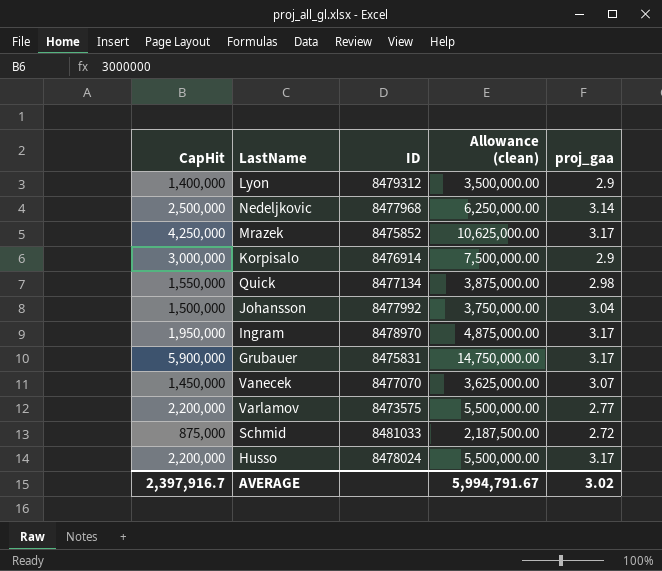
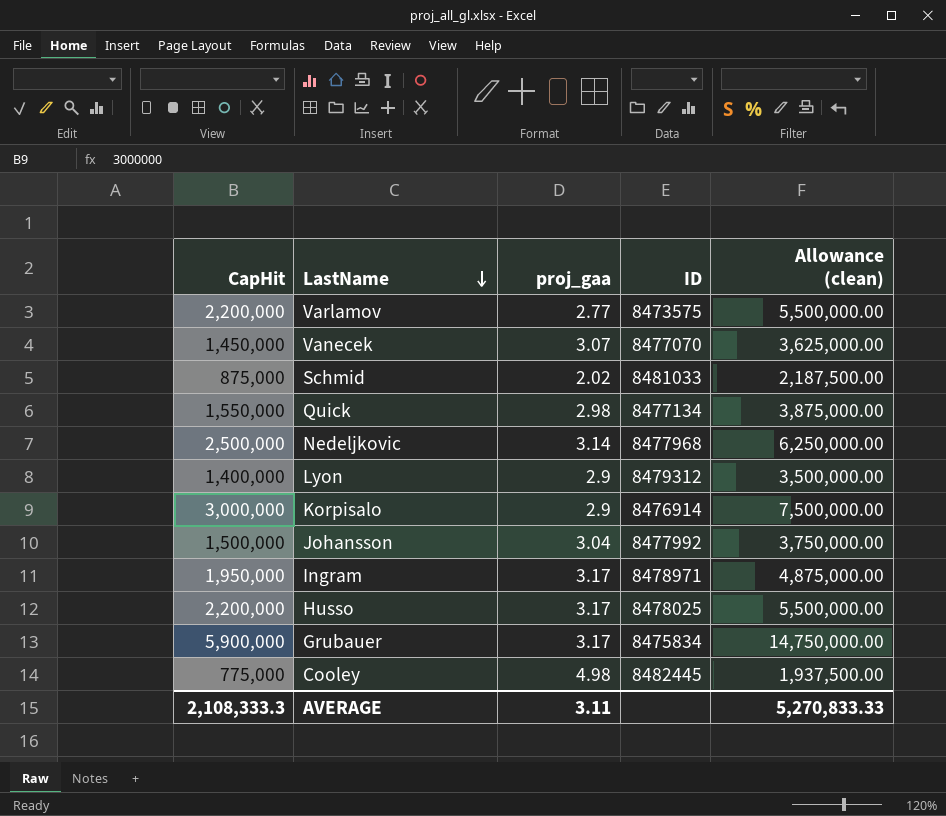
row order: none -> LastName descending
column proj_gaa | position: 5 -> 3
row Mrazek: 4,250,000 | 8475852 | 10,625,000.00 | 3.17 -> none
Schmid | proj_gaa: 2.72 -> 2.02
Ingram | ID: 8478970 -> 8478971
Husso | ID: 8478024 -> 8478025
Grubauer | ID: 8475831 -> 8475834
row Cooley: none -> 775,000 | 4.98 | 8482445 | 1,937,500.00
AVERAGE | CapHit: 2,397,916.7 -> 2,108,333.3
AVERAGE | proj_gaa: 3.02 -> 3.11
AVERAGE | Allowance (clean): 5,994,791.67 -> 5,270,833.33

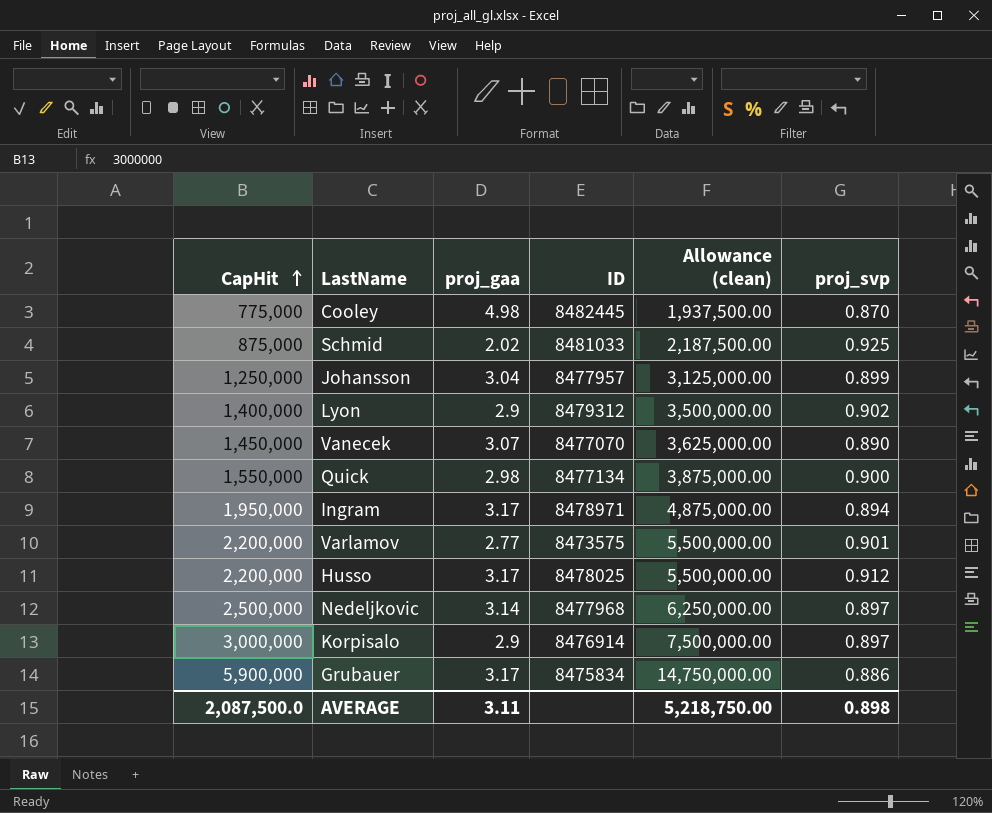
row order: LastName descending -> CapHit ascending
column proj_svp | position: none -> 6
Johansson | CapHit: 1,500,000 -> 1,250,000
Johansson | ID: 8477992 -> 8477957
Johansson | Allowance (clean): 3,750,000.00 -> 3,125,000.00
AVERAGE | CapHit: 2,108,333.3 -> 2,087,500.0
AVERAGE | Allowance (clean): 5,270,833.33 -> 5,218,750.00

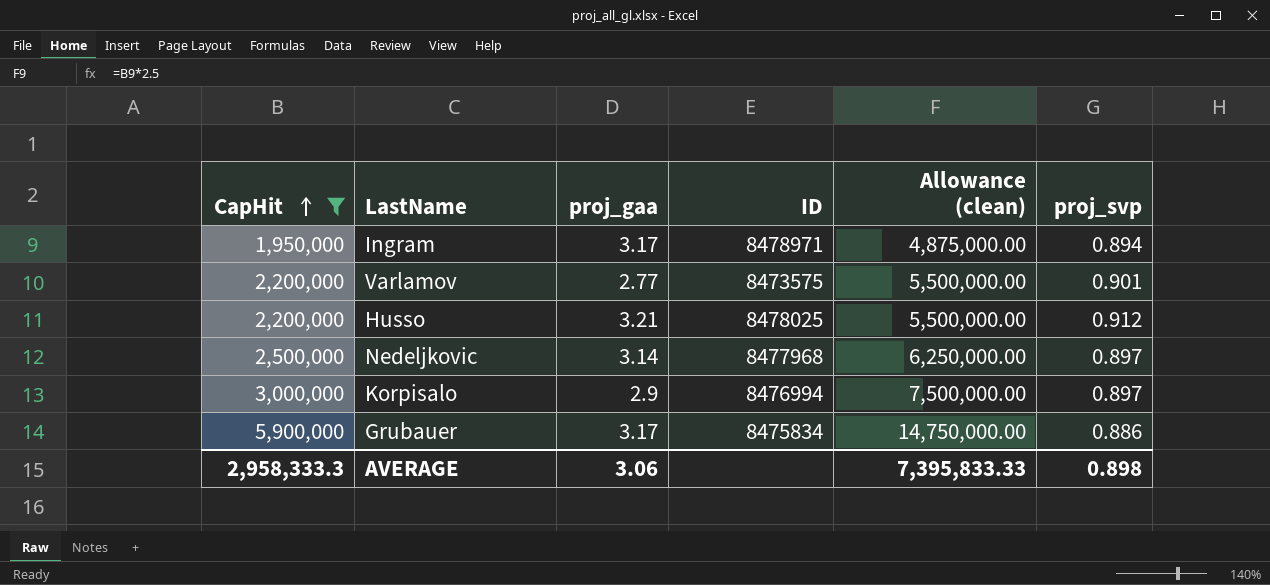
filter: none -> CapHit >= 1,950,000
Husso | proj_gaa: 3.17 -> 3.21
Korpisalo | ID: 8476914 -> 8476994
AVERAGE | CapHit: 2,087,500.0 -> 2,958,333.3
AVERAGE | proj_gaa: 3.11 -> 3.06
AVERAGE | Allowance (clean): 5,218,750.00 -> 7,395,833.33

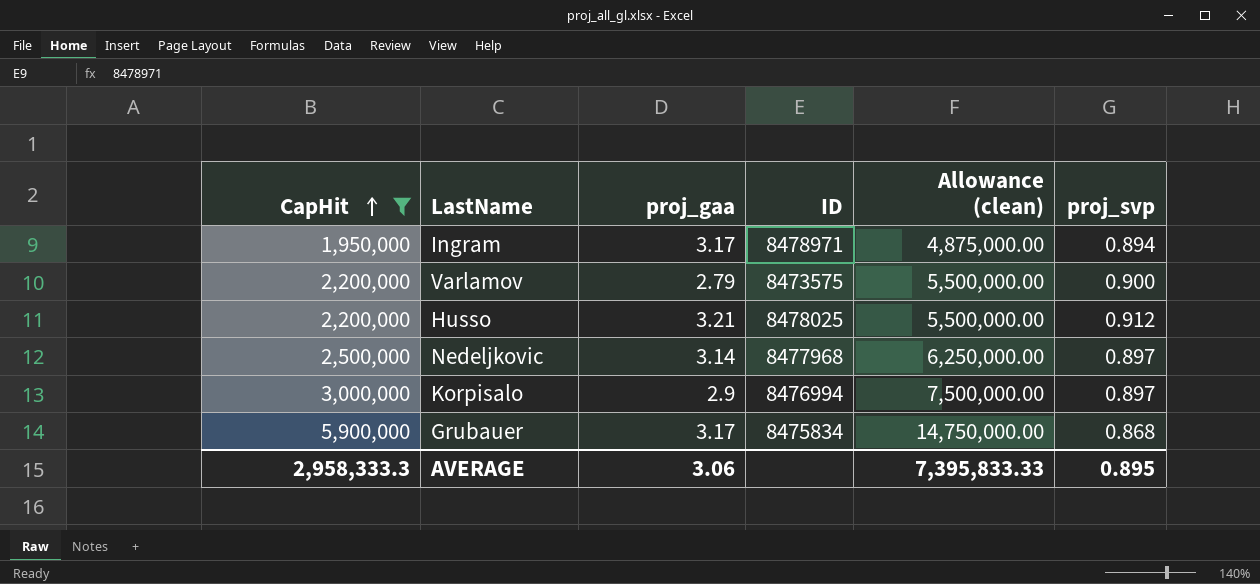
Varlamov | proj_gaa: 2.77 -> 2.79
Varlamov | proj_svp: 0.901 -> 0.900
Grubauer | proj_svp: 0.886 -> 0.868
AVERAGE | proj_svp: 0.898 -> 0.895

